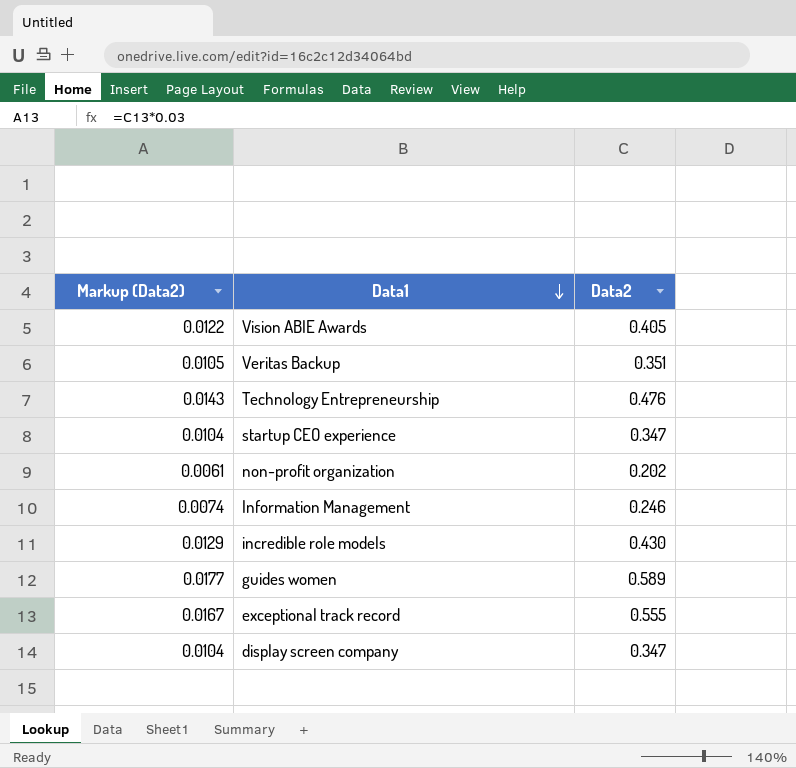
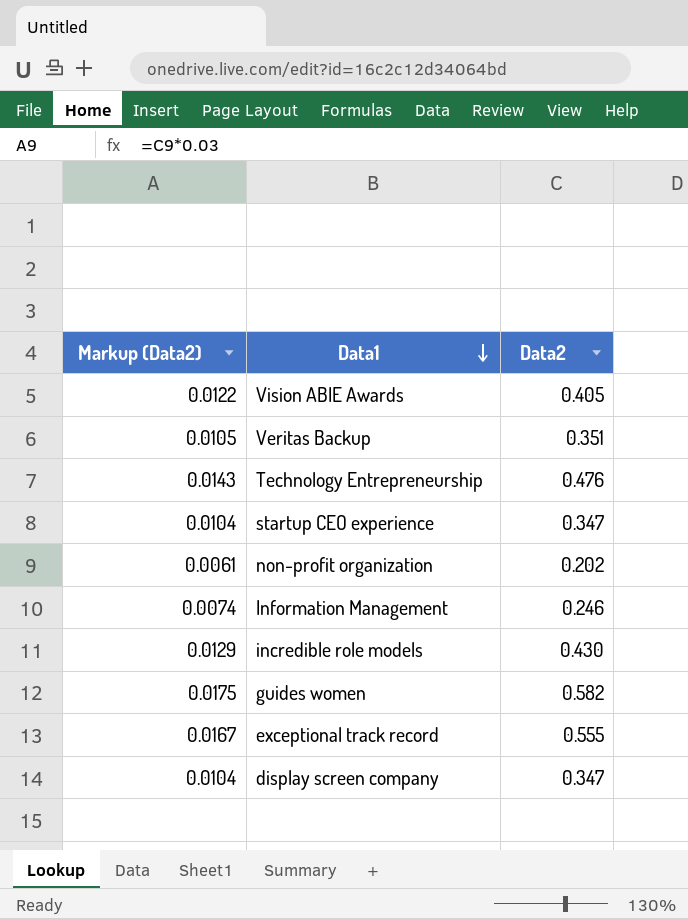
guides women | Markup (Data2): 0.0177 -> 0.0175
guides women | Data2: 0.589 -> 0.582

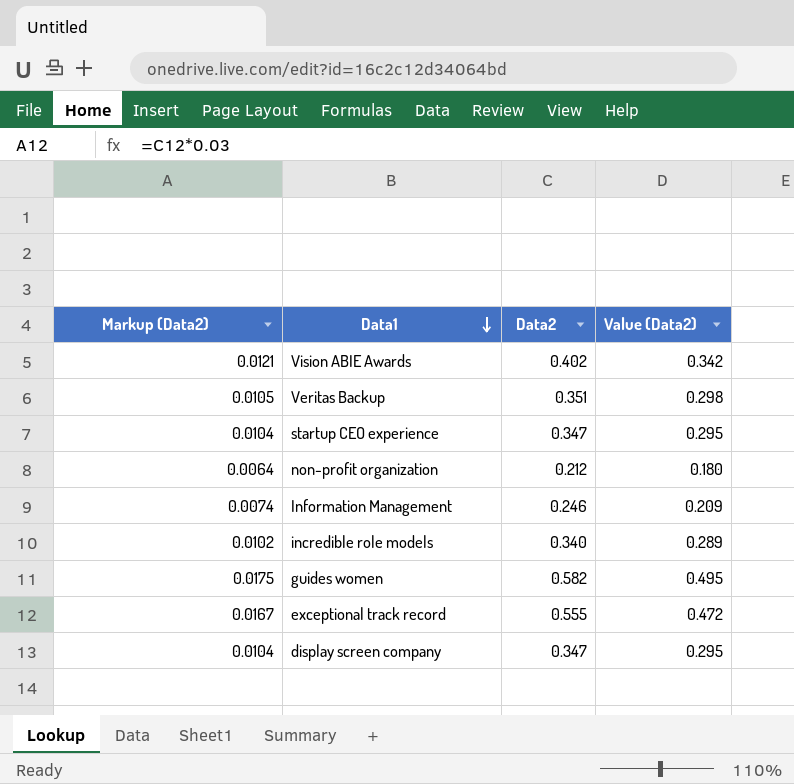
column Value (Data2) | formula: none -> [Data2] * 0.85
row Technology Entrepreneurship: 0.0143 | 0.476 -> none
Vision ABIE Awards | Markup (Data2): 0.0122 -> 0.0121
Vision ABIE Awards | Data2: 0.405 -> 0.402
non-profit organization | Markup (Data2): 0.0061 -> 0.0064
non-profit organization | Data2: 0.202 -> 0.212
incredible role models | Markup (Data2): 0.0129 -> 0.0102
incredible role models | Data2: 0.430 -> 0.340

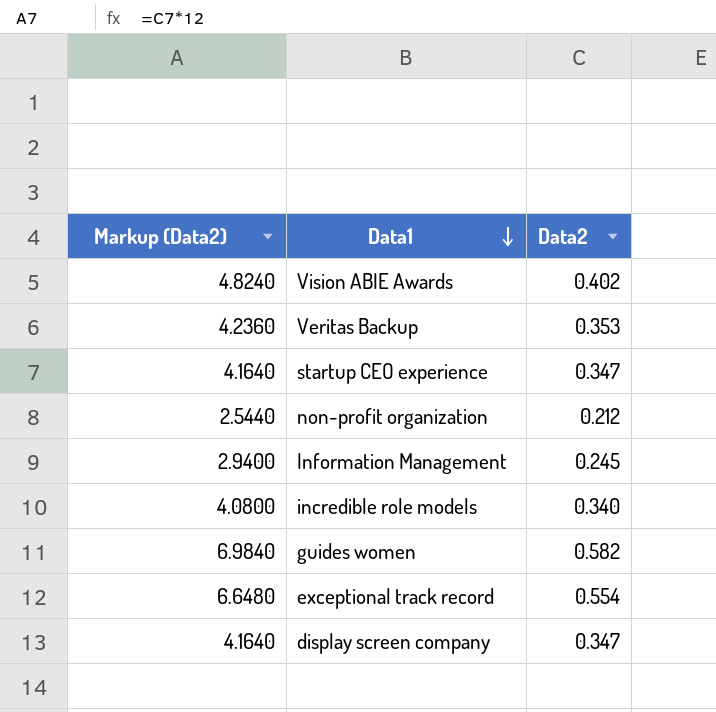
column Value (Data2) | formula: [Data2] * 0.85 -> none
column Markup (Data2) | formula: [Data2] * 0.03 -> [Data2] * 12
Veritas Backup | Data2: 0.351 -> 0.353
Information Management | Data2: 0.246 -> 0.245
exceptional track record | Data2: 0.555 -> 0.554

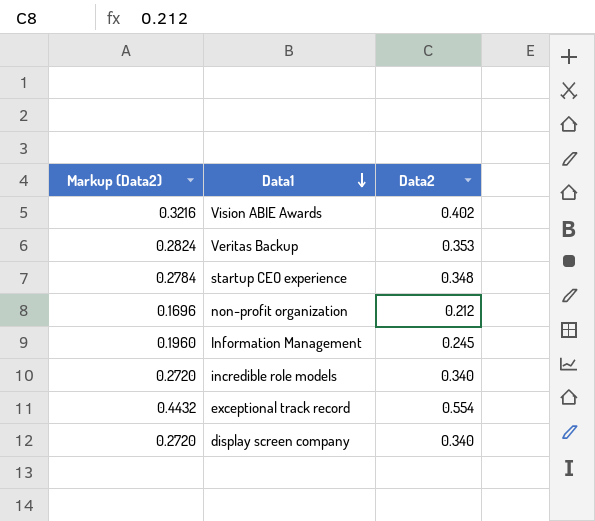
column Markup (Data2) | formula: [Data2] * 12 -> [Data2] * 0.8
row guides women: 6.9840 | 0.582 -> none
startup CEO experience | Data2: 0.347 -> 0.348
display screen company | Data2: 0.347 -> 0.340

